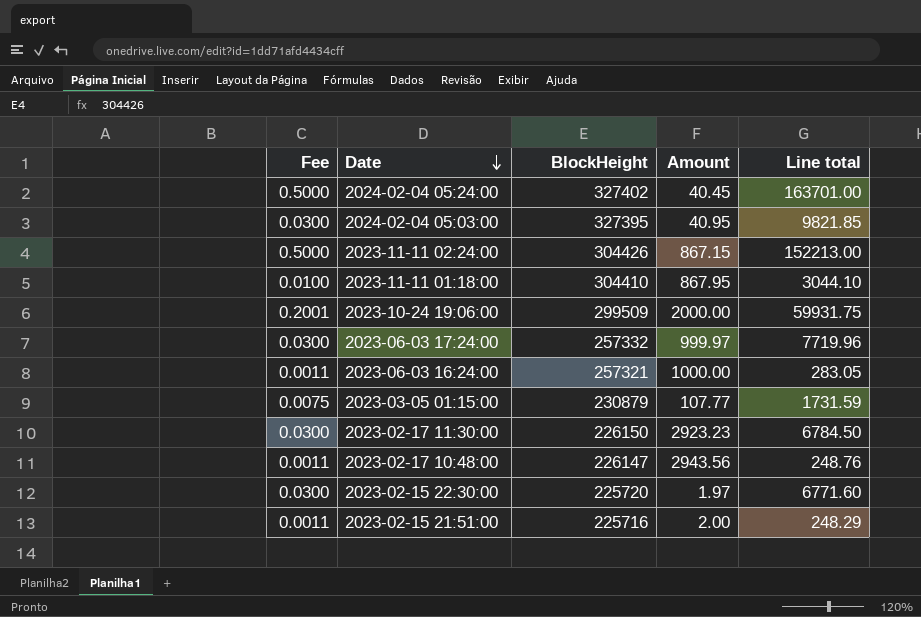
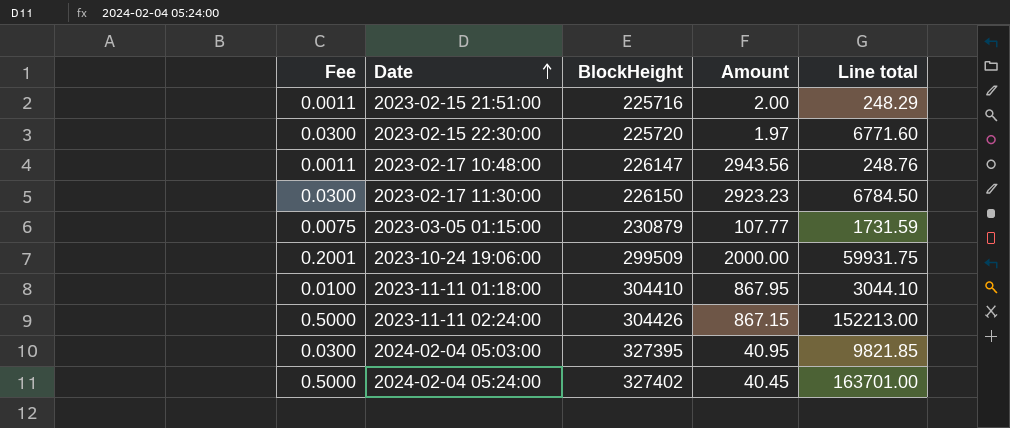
row order: Date descending -> Date ascending
row 2023-06-03 17:24:00: 0.0300 | 257332 | 999.97 | 7719.96 -> none
row 2023-06-03 16:24:00: 0.0011 | 257321 | 1000.00 | 283.05 -> none

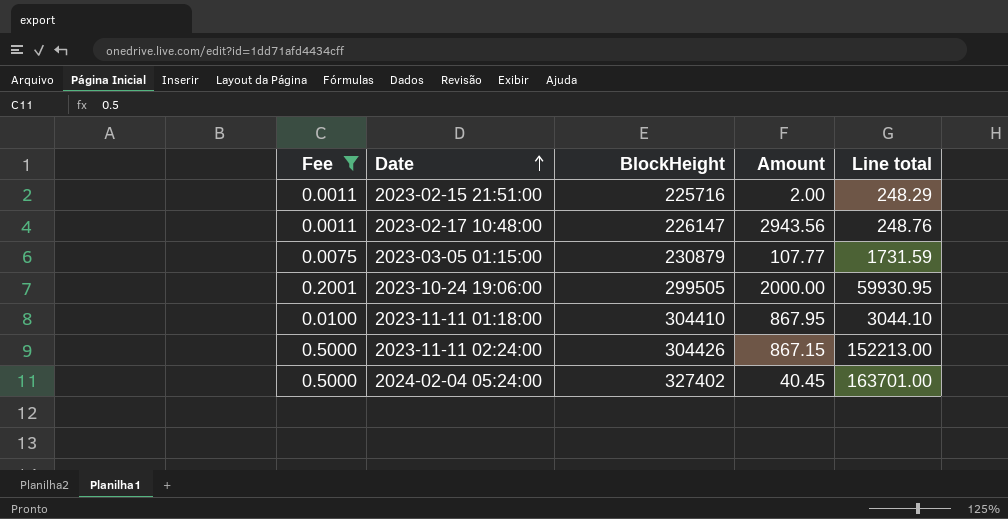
filter: none -> Fee != 0.0300
2023-10-24 19:06:00 | BlockHeight: 299509 -> 299505
2023-10-24 19:06:00 | Line total: 59931.75 -> 59930.95

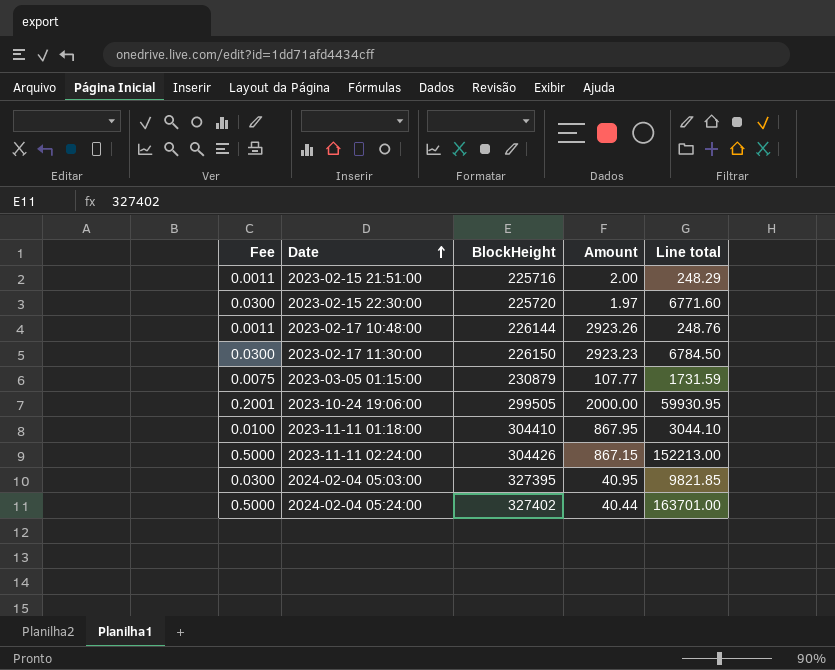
filter: Fee != 0.0300 -> none
2023-02-17 10:48:00 | BlockHeight: 226147 -> 226144
2023-02-17 10:48:00 | Amount: 2943.56 -> 2923.26
2024-02-04 05:24:00 | Amount: 40.45 -> 40.44

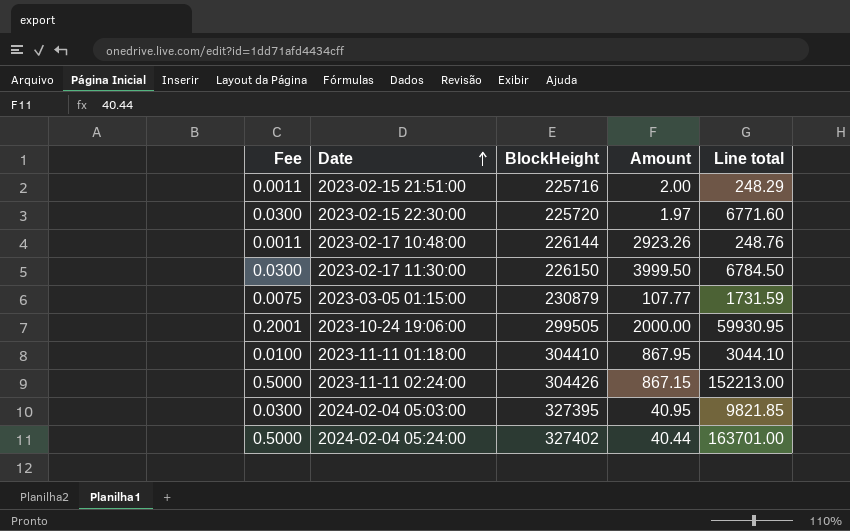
2023-02-17 11:30:00 | Amount: 2923.23 -> 3999.50

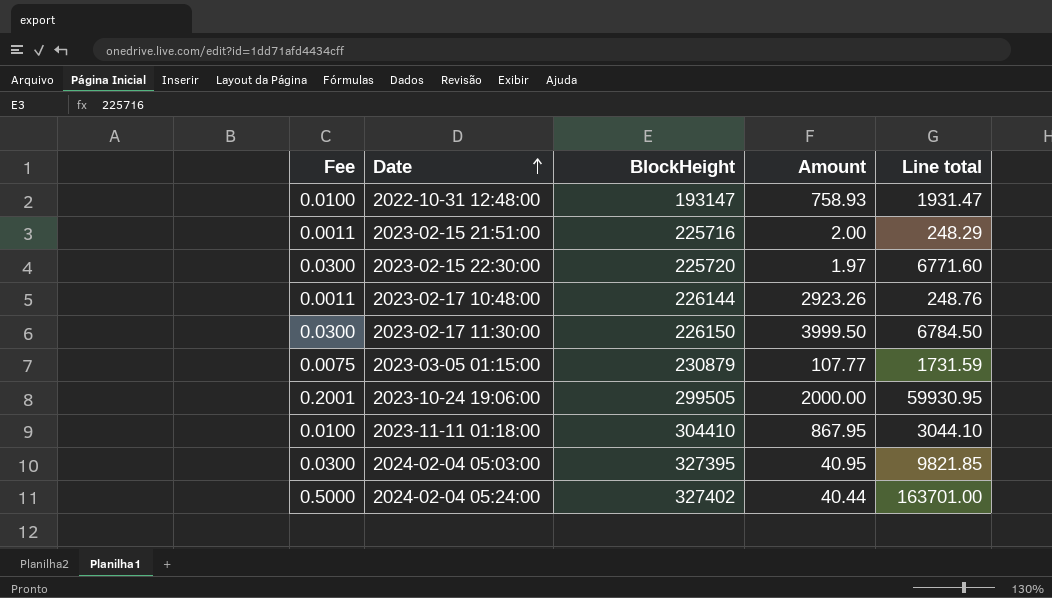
row 2023-11-11 02:24:00: 0.5000 | 304426 | 867.15 | 152213.00 -> none
row 2022-10-31 12:48:00: none -> 0.0100 | 193147 | 758.93 | 1931.47

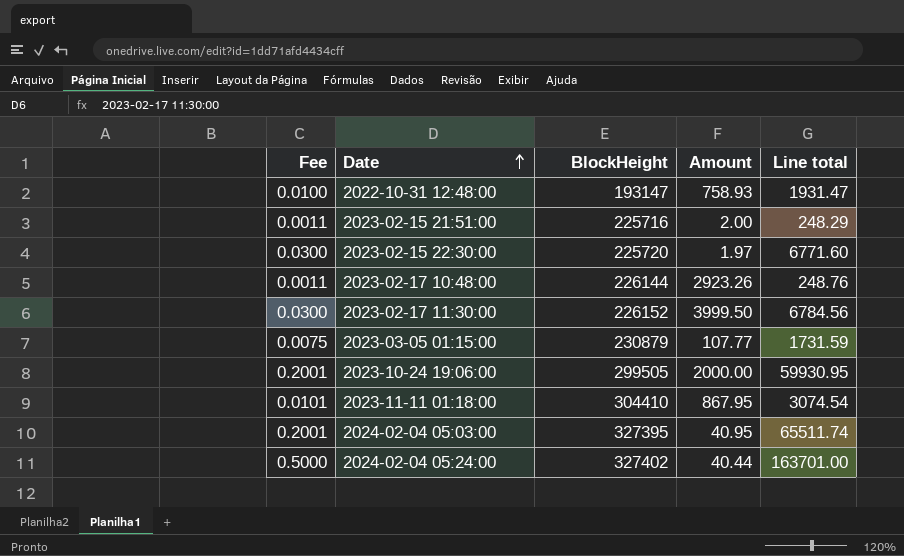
2023-02-17 11:30:00 | BlockHeight: 226150 -> 226152
2023-02-17 11:30:00 | Line total: 6784.50 -> 6784.56
2023-11-11 01:18:00 | Fee: 0.0100 -> 0.0101
2023-11-11 01:18:00 | Line total: 3044.10 -> 3074.54
2024-02-04 05:03:00 | Fee: 0.0300 -> 0.2001
2024-02-04 05:03:00 | Line total: 9821.85 -> 65511.74

